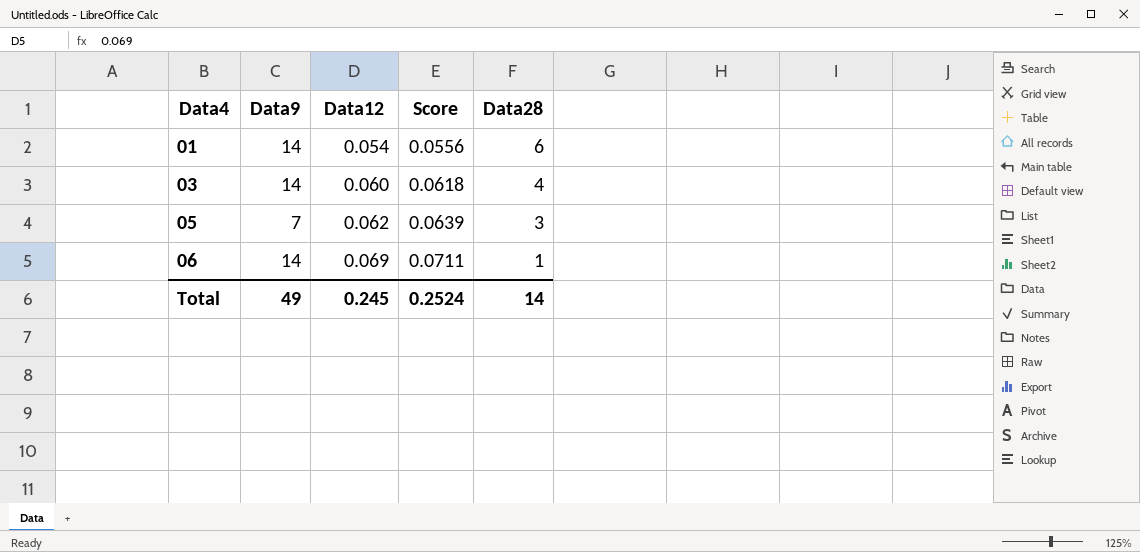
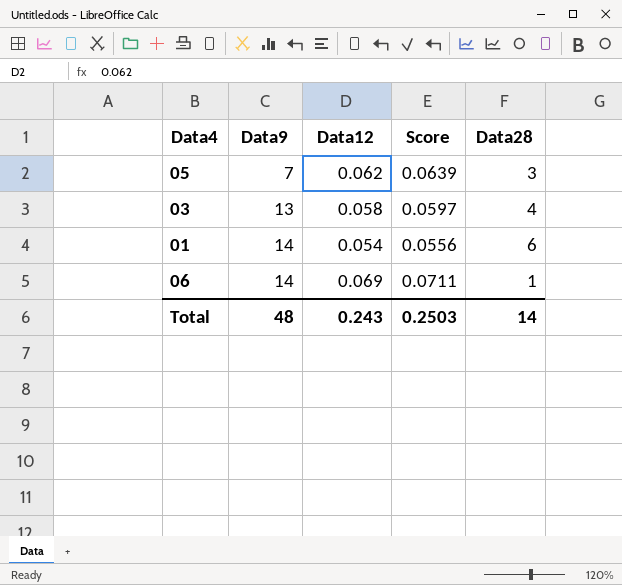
row order: Data4 ascending -> Data9 ascending
03 | Data9: 14 -> 13
03 | Data12: 0.060 -> 0.058
03 | Score: 0.0618 -> 0.0597
Total | Data9: 49 -> 48
Total | Data12: 0.245 -> 0.243
Total | Score: 0.2524 -> 0.2503

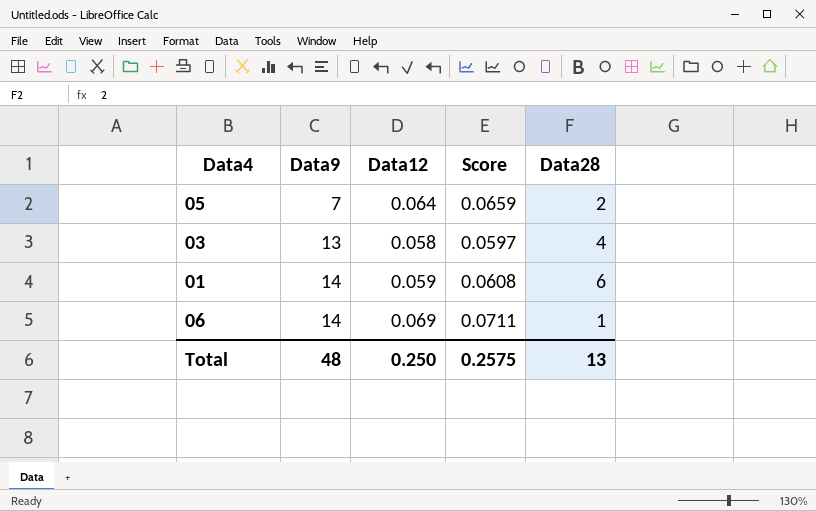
05 | Data12: 0.062 -> 0.064
05 | Score: 0.0639 -> 0.0659
05 | Data28: 3 -> 2
01 | Data12: 0.054 -> 0.059
01 | Score: 0.0556 -> 0.0608
Total | Data12: 0.243 -> 0.250
Total | Score: 0.2503 -> 0.2575
Total | Data28: 14 -> 13

